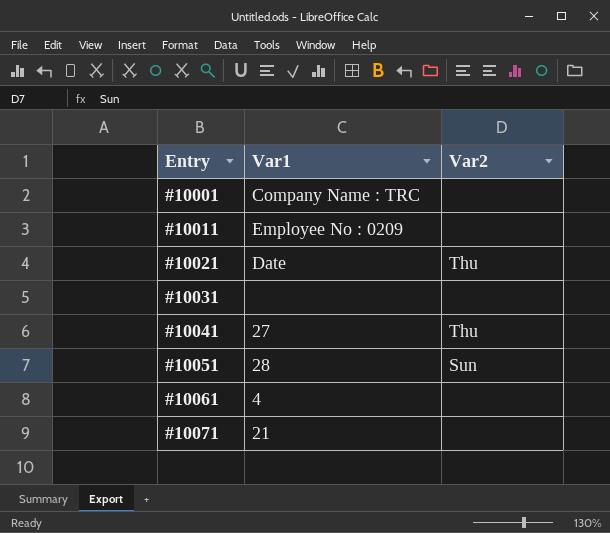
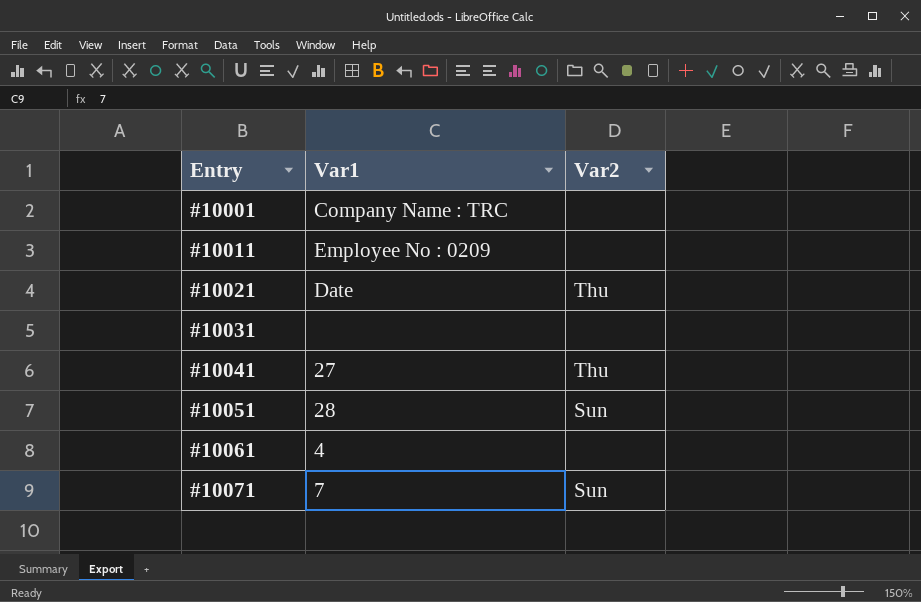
#10071 | Var1: 21 -> 7
#10071 | Var2: none -> Sun

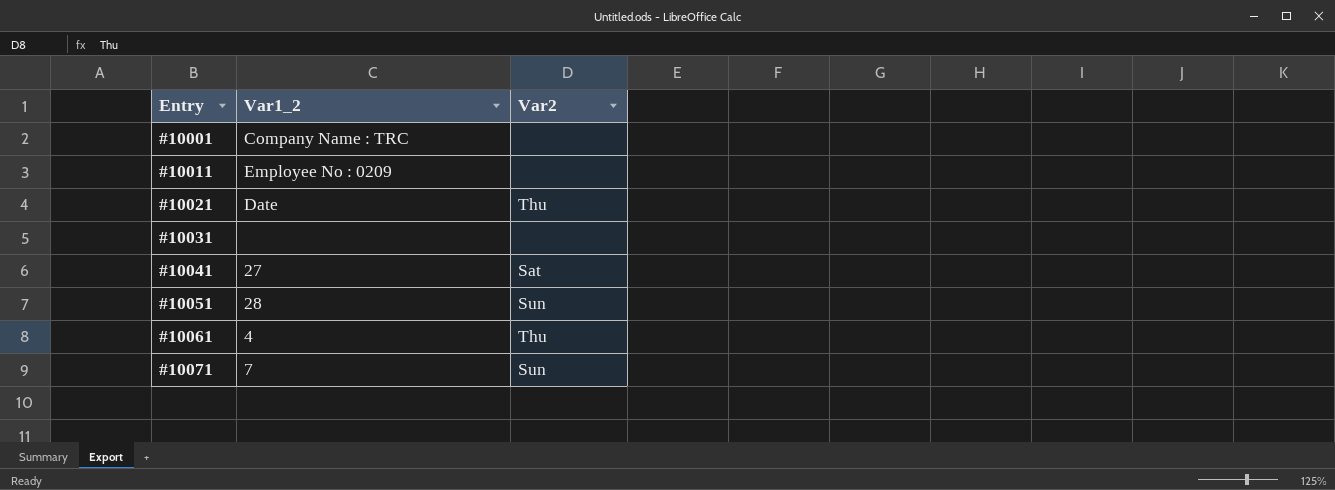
column name: Var1 -> Var1_2
#10041 | Var2: Thu -> Sat
#10061 | Var2: none -> Thu

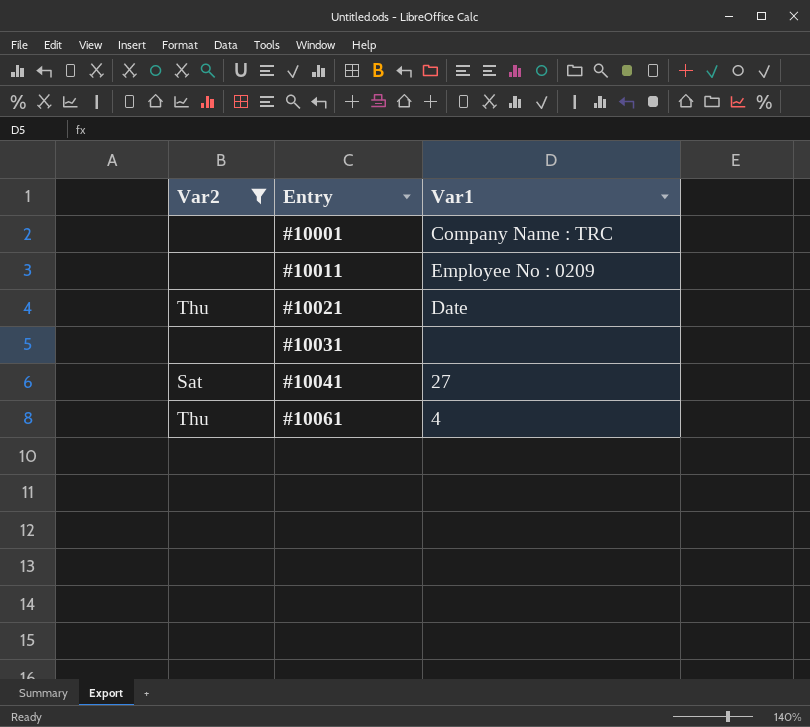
filter: none -> Var2 != Sun
column Var2 | position: 3 -> 1
column name: Var1_2 -> Var1

